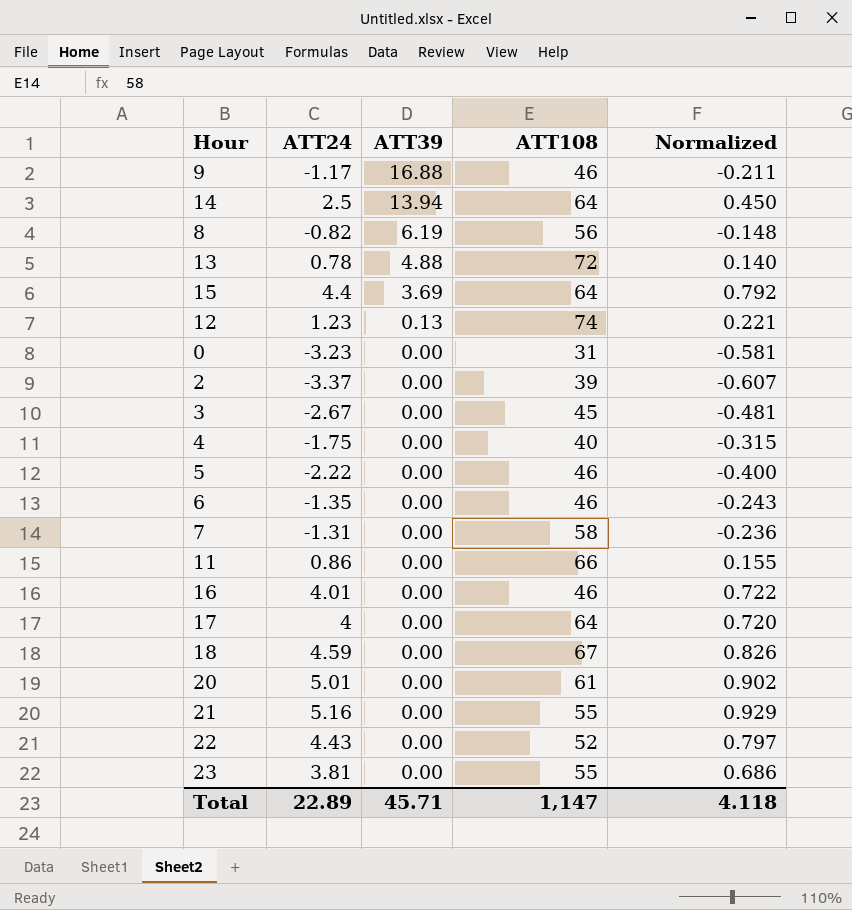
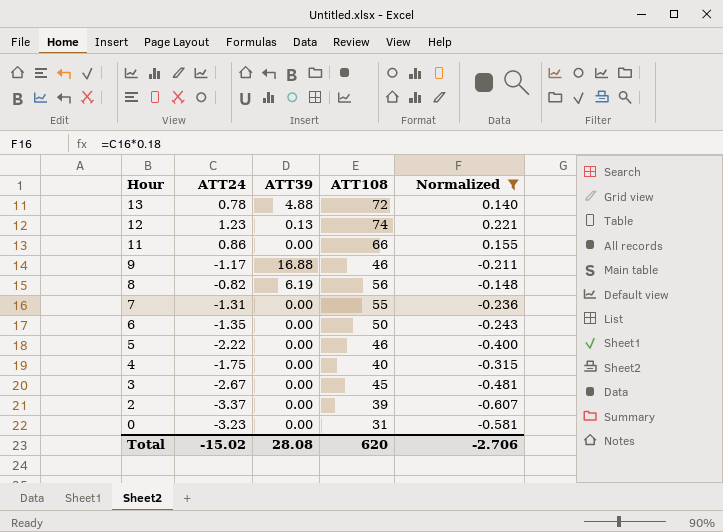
filter: none -> Normalized <= 0.221
row order: ATT39 descending -> Hour descending
7 | ATT108: 58 -> 55
6 | ATT108: 46 -> 50
Total | ATT24: 22.89 -> -15.02
Total | ATT39: 45.71 -> 28.08
Total | ATT108: 1,147 -> 620
Total | Normalized: 4.118 -> -2.706

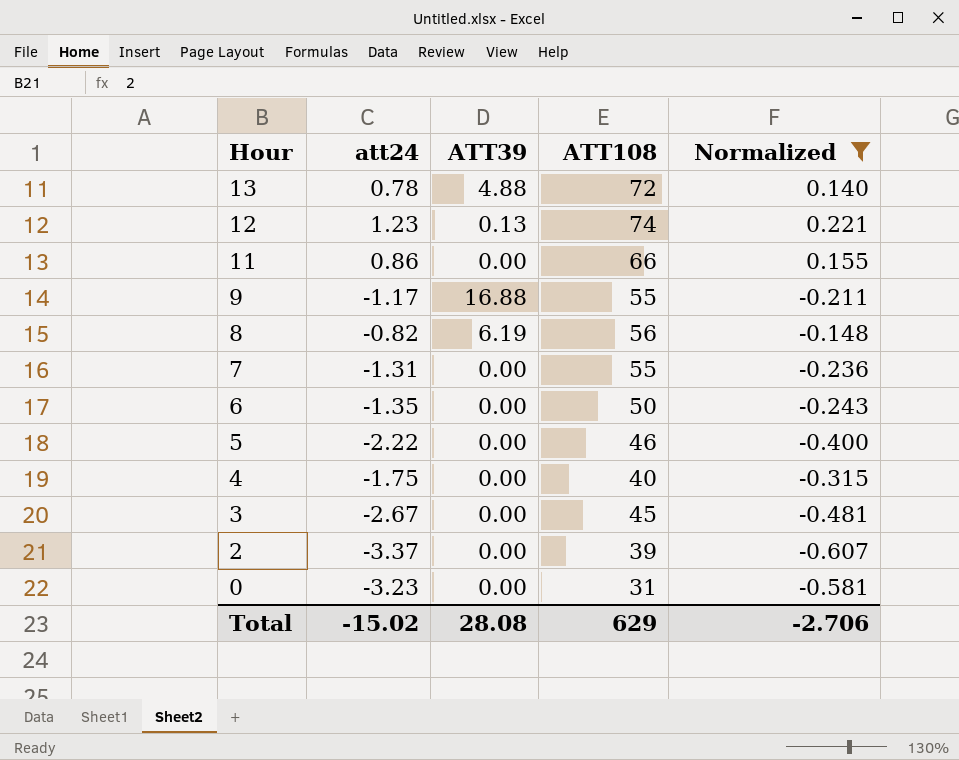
column name: ATT24 -> att24
9 | ATT108: 46 -> 55
Total | ATT108: 620 -> 629

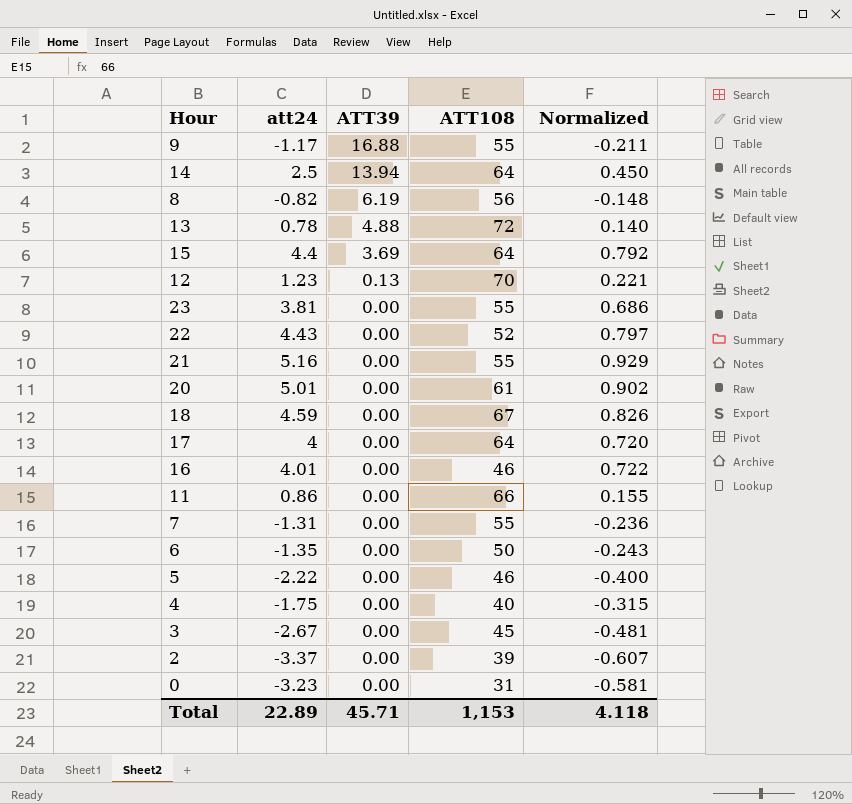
filter: Normalized <= 0.221 -> none
row order: Hour descending -> ATT39 descending
12 | ATT108: 74 -> 70
Total | att24: -15.02 -> 22.89
Total | ATT39: 28.08 -> 45.71
Total | ATT108: 629 -> 1,153
Total | Normalized: -2.706 -> 4.118

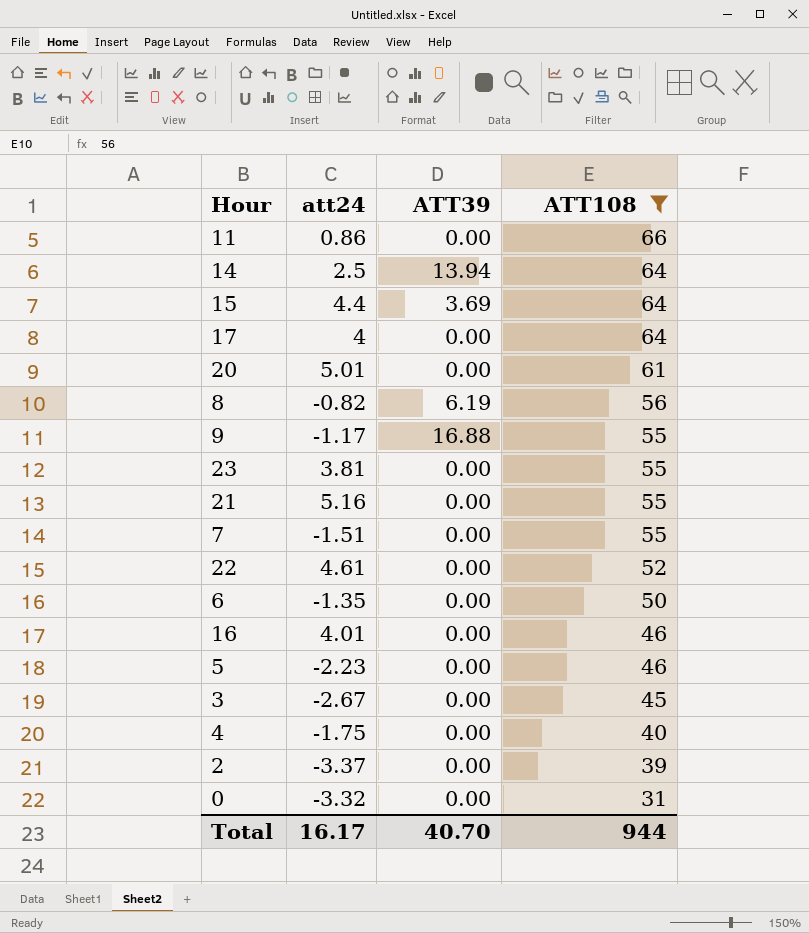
filter: none -> ATT108 <= 66
row order: ATT39 descending -> ATT108 descending
column Normalized | formula: [att24] * 0.18 -> none
7 | att24: -1.31 -> -1.51
22 | att24: 4.43 -> 4.61
5 | att24: -2.22 -> -2.23
0 | att24: -3.23 -> -3.32
Total | att24: 22.89 -> 16.17
Total | ATT39: 45.71 -> 40.70
Total | ATT108: 1,153 -> 944

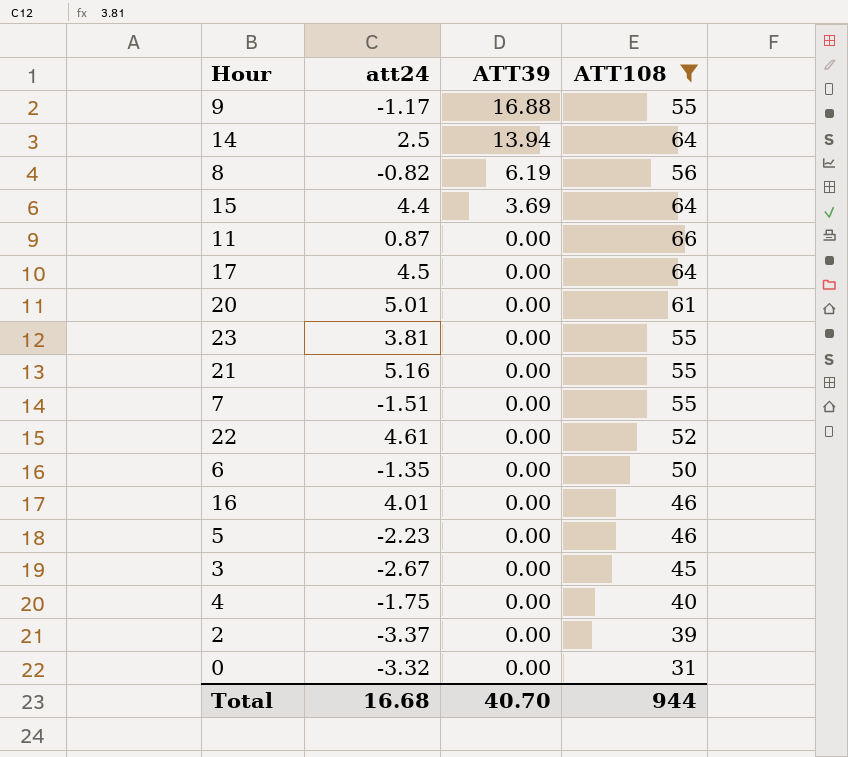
row order: ATT108 descending -> ATT39 descending
11 | att24: 0.86 -> 0.87
17 | att24: 4 -> 4.5
Total | att24: 16.17 -> 16.68

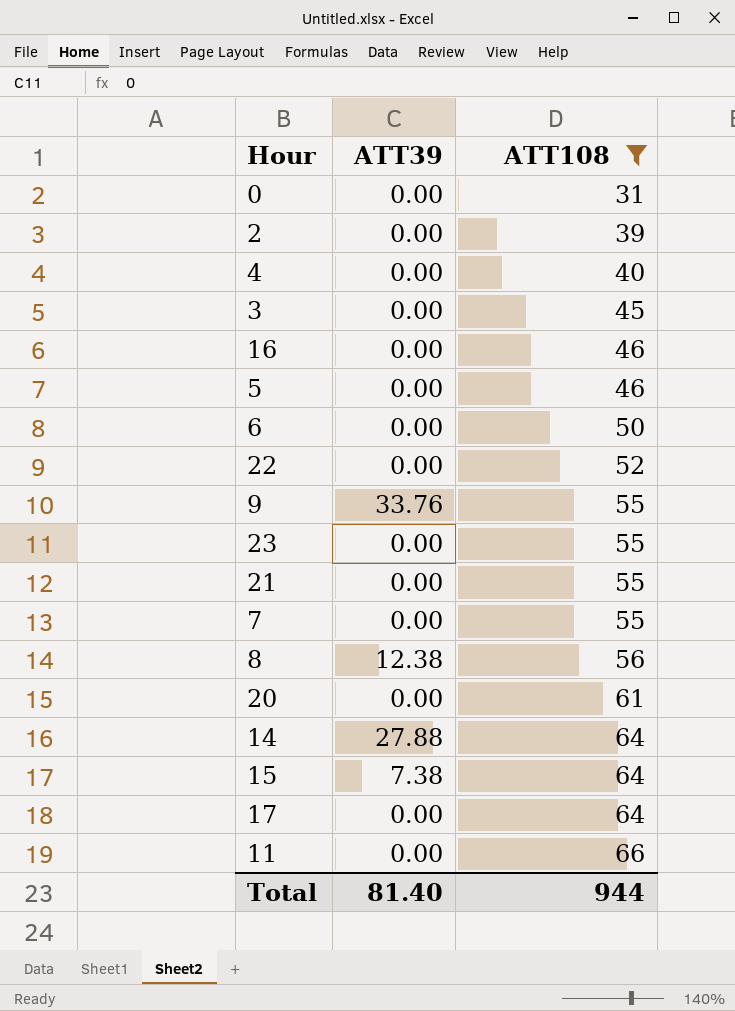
row order: ATT39 descending -> ATT108 ascending
column att24 | position: 2 -> none
9 | ATT39: 16.88 -> 33.76
8 | ATT39: 6.19 -> 12.38
14 | ATT39: 13.94 -> 27.88
15 | ATT39: 3.69 -> 7.38
Total | ATT39: 40.70 -> 81.40

